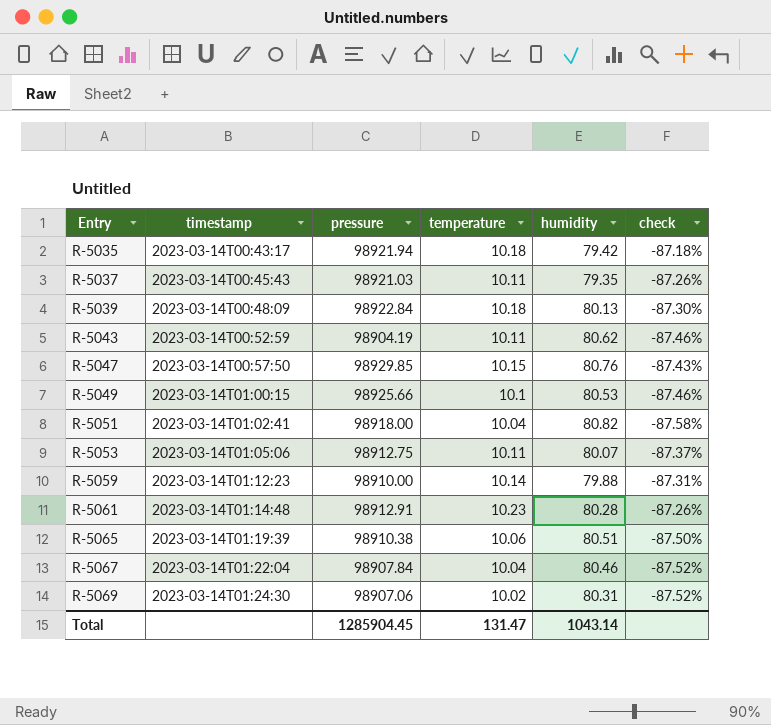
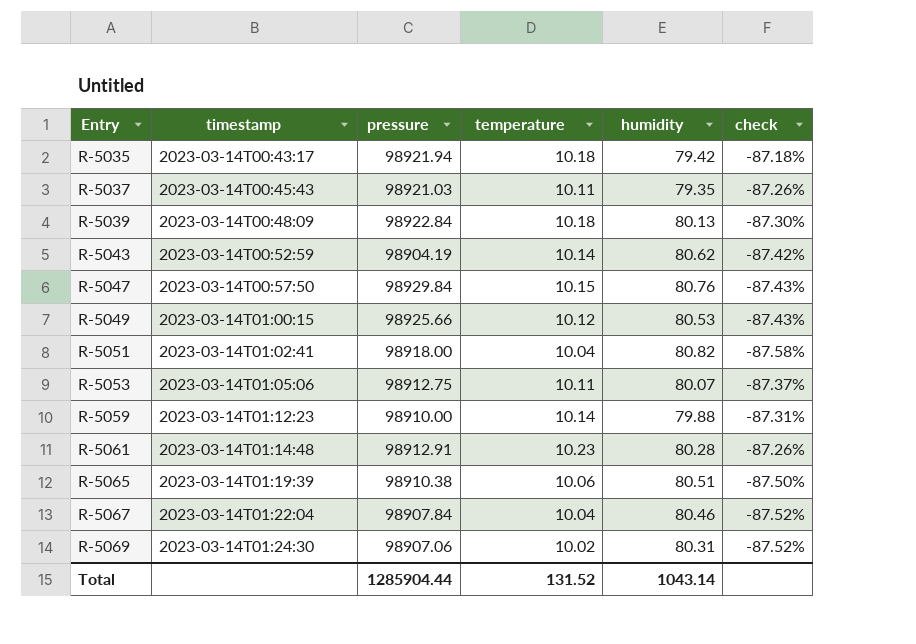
R-5043 | temperature: 10.11 -> 10.14
R-5043 | check: -87.46% -> -87.42%
R-5047 | pressure: 98929.85 -> 98929.84
R-5049 | temperature: 10.1 -> 10.12
R-5049 | check: -87.46% -> -87.43%
Total | pressure: 1285904.45 -> 1285904.44
Total | temperature: 131.47 -> 131.52

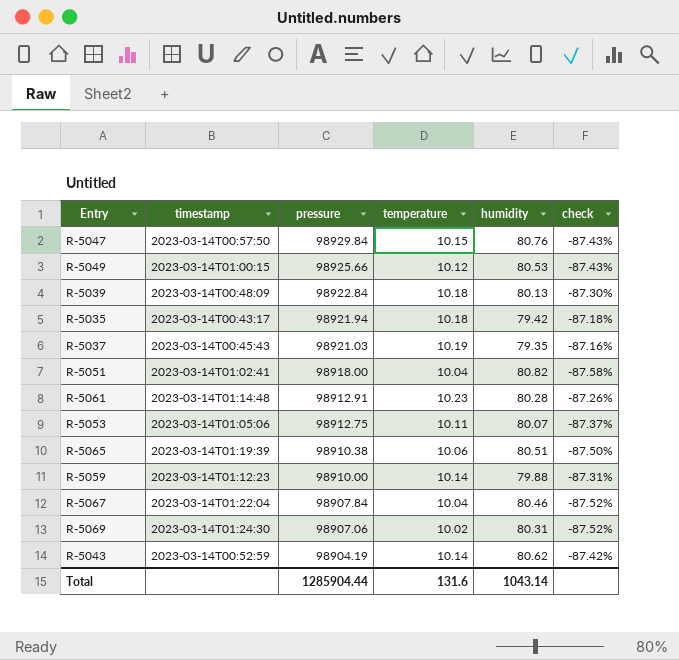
row order: Entry ascending -> pressure descending
R-5037 | temperature: 10.11 -> 10.19
R-5037 | check: -87.26% -> -87.16%
Total | temperature: 131.52 -> 131.6

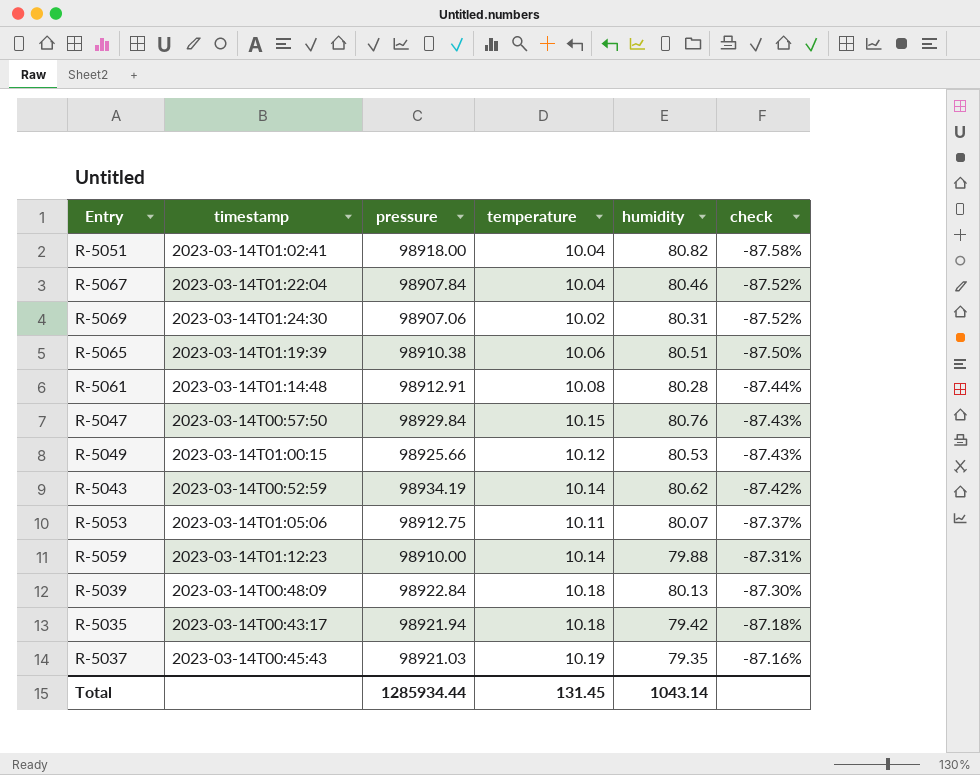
row order: pressure descending -> check ascending
R-5061 | temperature: 10.23 -> 10.08
R-5061 | check: -87.26% -> -87.44%
R-5043 | pressure: 98904.19 -> 98934.19
Total | pressure: 1285904.44 -> 1285934.44
Total | temperature: 131.6 -> 131.45

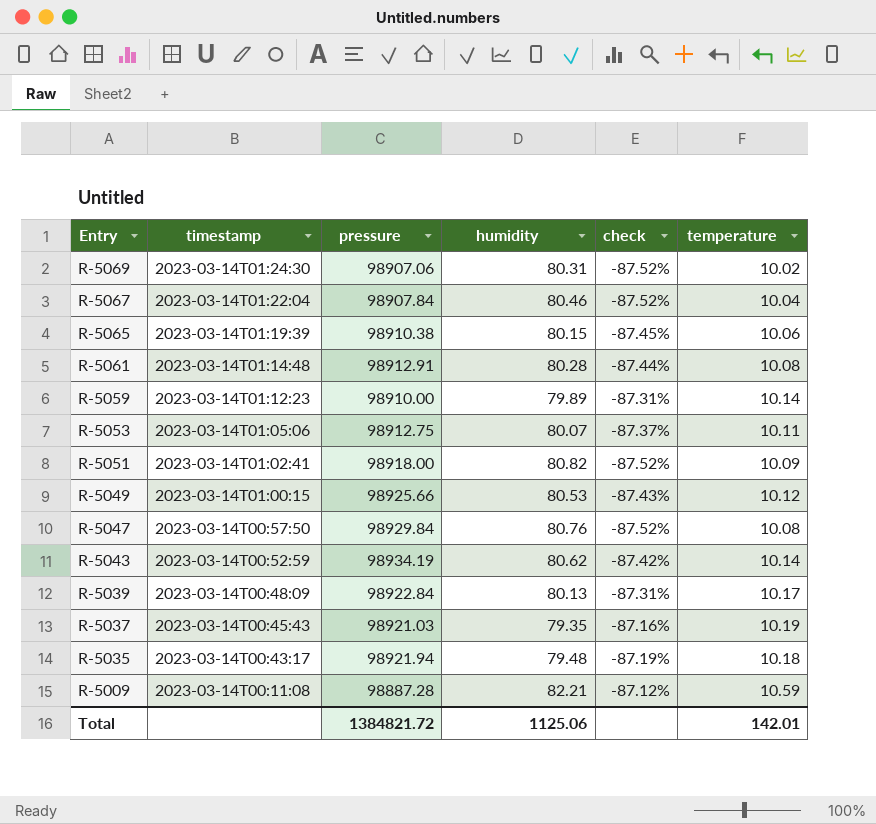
row order: check ascending -> Entry descending
column temperature | position: 4 -> 6
R-5065 | humidity: 80.51 -> 80.15
R-5065 | check: -87.50% -> -87.45%
R-5059 | humidity: 79.88 -> 79.89
R-5051 | check: -87.58% -> -87.52%
R-5051 | temperature: 10.04 -> 10.09
R-5047 | check: -87.43% -> -87.52%
R-5047 | temperature: 10.15 -> 10.08
R-5039 | check: -87.30% -> -87.31%
R-5039 | temperature: 10.18 -> 10.17
R-5035 | humidity: 79.42 -> 79.48
R-5035 | check: -87.18% -> -87.19%
row R-5009: none -> 2023-03-14T00:11:08 | 98887.28 | 82.21 | -87.12% | 10.59
Total | pressure: 1285934.44 -> 1384821.72
Total | humidity: 1043.14 -> 1125.06
Total | temperature: 131.45 -> 142.01

